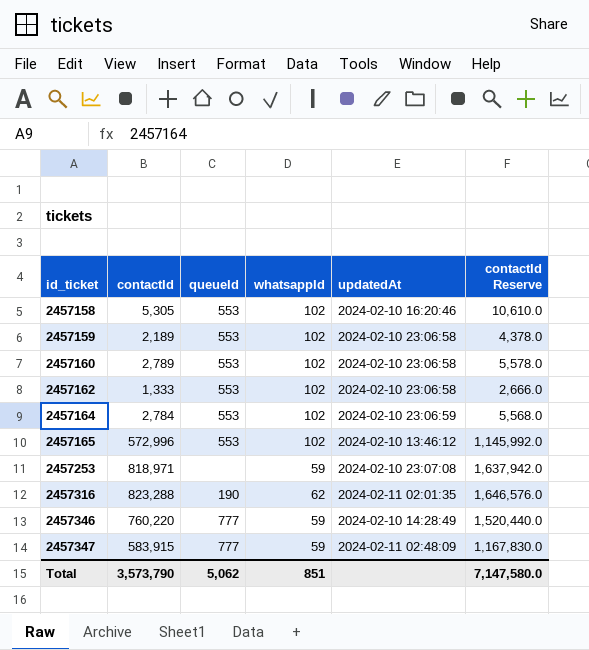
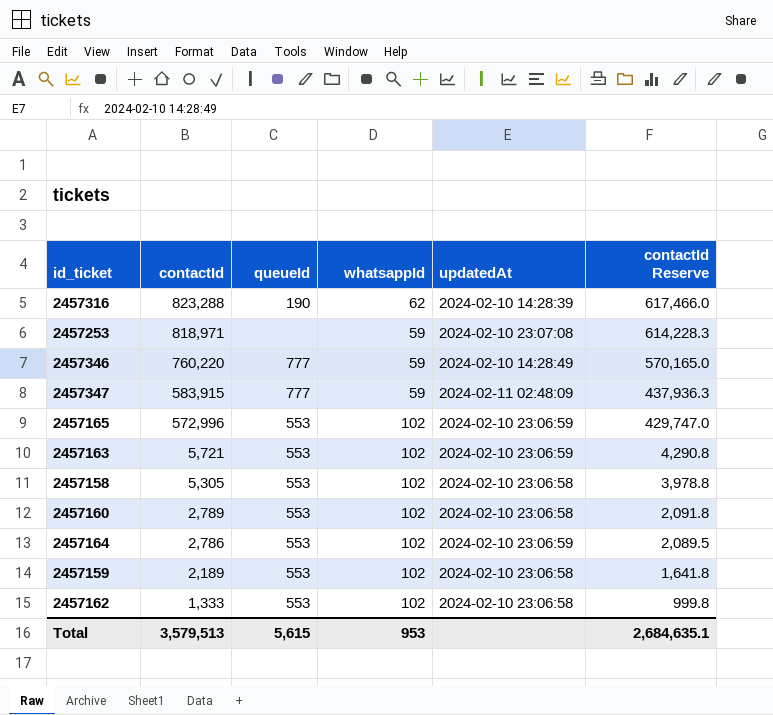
row order: id_ticket ascending -> contactId descending
column contactId Reserve | formula: [contactId] * 2 -> [contactId] * 0.75
2457316 | updatedAt: 2024-02-11 02:01:35 -> 2024-02-10 14:28:39
2457165 | updatedAt: 2024-02-10 13:46:12 -> 2024-02-10 23:06:59
row 2457163: none -> 5,721 | 553 | 102 | 2024-02-10 23:06:59 | 4,290.8
2457158 | updatedAt: 2024-02-10 16:20:46 -> 2024-02-10 23:06:58
2457164 | contactId: 2,784 -> 2,786
Total | contactId: 3,573,790 -> 3,579,513
Total | queueId: 5,062 -> 5,615
Total | whatsappId: 851 -> 953
Total | contactId Reserve: 7,147,580.0 -> 2,684,635.1

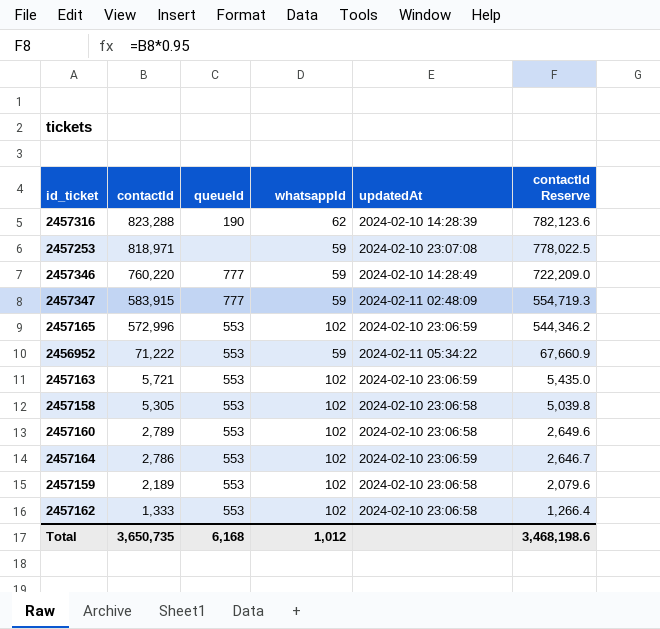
column contactId Reserve | formula: [contactId] * 0.75 -> [contactId] * 0.95
row 2456952: none -> 71,222 | 553 | 59 | 2024-02-11 05:34:22 | 67,660.9
Total | contactId: 3,579,513 -> 3,650,735
Total | queueId: 5,615 -> 6,168
Total | whatsappId: 953 -> 1,012
Total | contactId Reserve: 2,684,635.1 -> 3,468,198.6

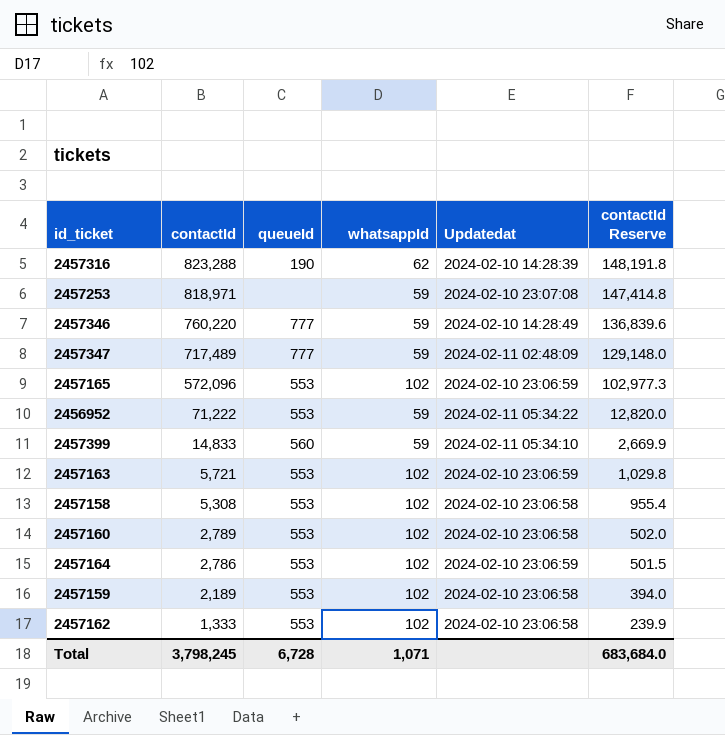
column name: updatedAt -> Updatedat
column contactId Reserve | formula: [contactId] * 0.95 -> [contactId] * 0.18
2457347 | contactId: 583,915 -> 717,489
2457165 | contactId: 572,996 -> 572,096
row 2457399: none -> 14,833 | 560 | 59 | 2024-02-11 05:34:10 | 2,669.9
2457158 | contactId: 5,305 -> 5,308
Total | contactId: 3,650,735 -> 3,798,245
Total | queueId: 6,168 -> 6,728
Total | whatsappId: 1,012 -> 1,071
Total | contactId Reserve: 3,468,198.6 -> 683,684.0

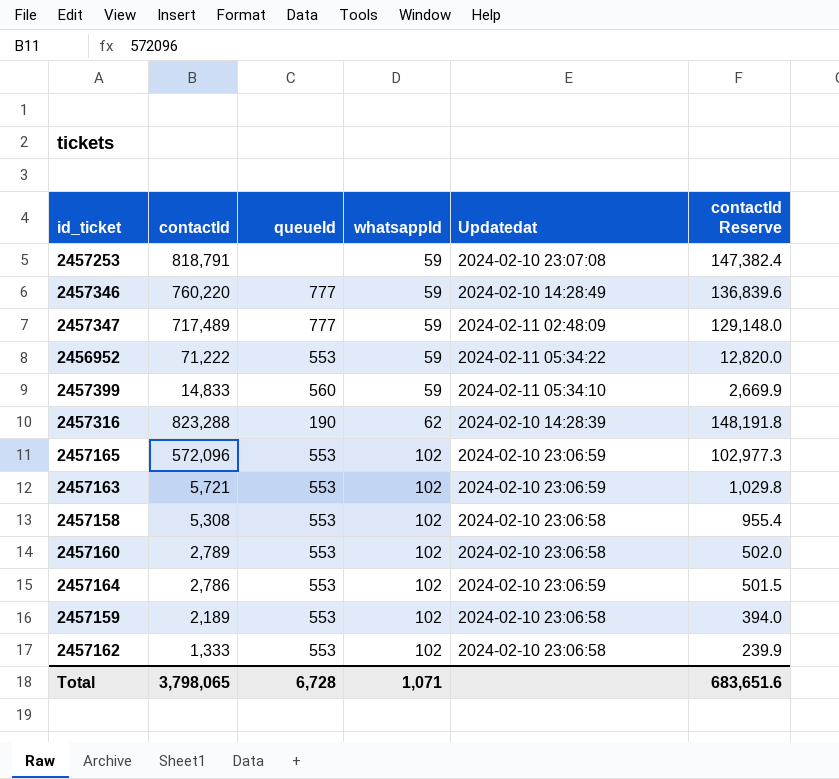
row order: contactId descending -> whatsappId ascending
2457253 | contactId: 818,971 -> 818,791
2457253 | contactId Reserve: 147,414.8 -> 147,382.4
Total | contactId: 3,798,245 -> 3,798,065
Total | contactId Reserve: 683,684.0 -> 683,651.6

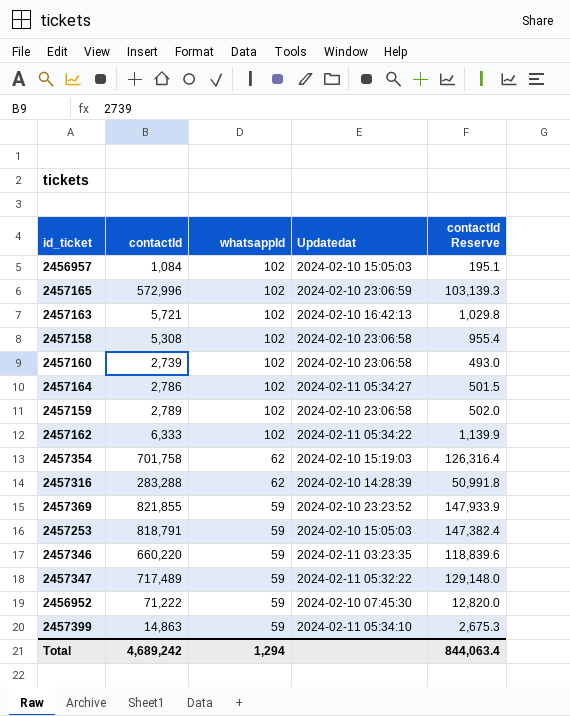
row order: whatsappId ascending -> whatsappId descending
column queueId | position: 3 -> none
row 2456957: none -> 1,084 | 102 | 2024-02-10 15:05:03 | 195.1
2457165 | contactId: 572,096 -> 572,996
2457165 | contactId Reserve: 102,977.3 -> 103,139.3
2457163 | Updatedat: 2024-02-10 23:06:59 -> 2024-02-10 16:42:13
2457160 | contactId: 2,789 -> 2,739
2457160 | contactId Reserve: 502.0 -> 493.0
2457164 | Updatedat: 2024-02-10 23:06:59 -> 2024-02-11 05:34:27
2457159 | contactId: 2,189 -> 2,789
2457159 | contactId Reserve: 394.0 -> 502.0
2457162 | contactId: 1,333 -> 6,333
2457162 | Updatedat: 2024-02-10 23:06:58 -> 2024-02-11 05:34:22
2457162 | contactId Reserve: 239.9 -> 1,139.9
row 2457354: none -> 701,758 | 62 | 2024-02-10 15:19:03 | 126,316.4
2457316 | contactId: 823,288 -> 283,288
2457316 | contactId Reserve: 148,191.8 -> 50,991.8
row 2457369: none -> 821,855 | 59 | 2024-02-10 23:23:52 | 147,933.9
2457253 | Updatedat: 2024-02-10 23:07:08 -> 2024-02-10 15:05:03
2457346 | contactId: 760,220 -> 660,220
2457346 | Updatedat: 2024-02-10 14:28:49 -> 2024-02-11 03:23:35
2457346 | contactId Reserve: 136,839.6 -> 118,839.6
2457347 | Updatedat: 2024-02-11 02:48:09 -> 2024-02-11 05:32:22
2456952 | Updatedat: 2024-02-11 05:34:22 -> 2024-02-10 07:45:30
2457399 | contactId: 14,833 -> 14,863
2457399 | contactId Reserve: 2,669.9 -> 2,675.3
Total | contactId: 3,798,065 -> 4,689,242
Total | whatsappId: 1,071 -> 1,294
Total | contactId Reserve: 683,651.6 -> 844,063.4

